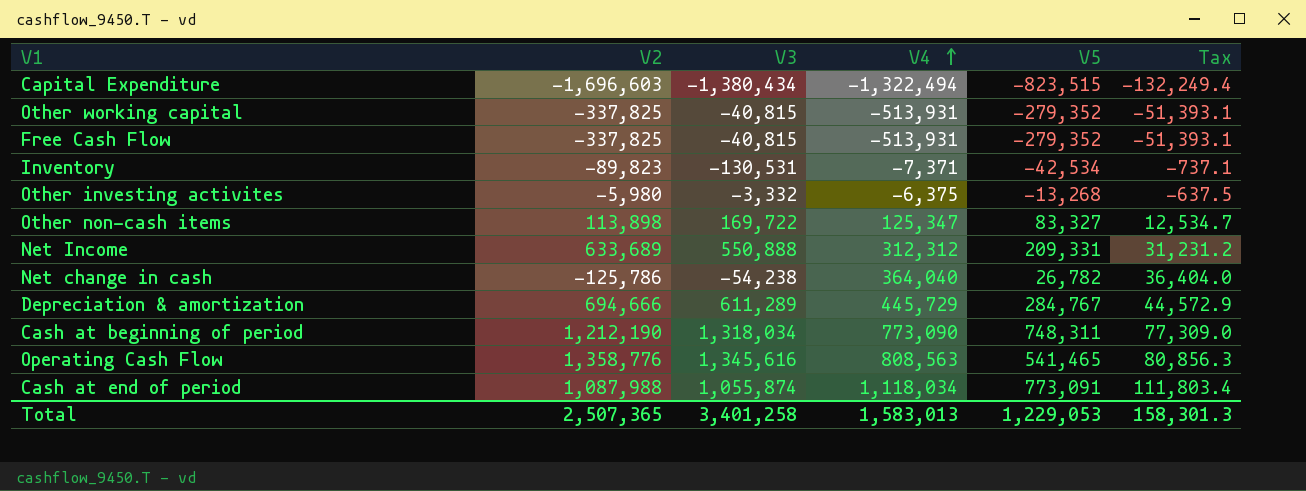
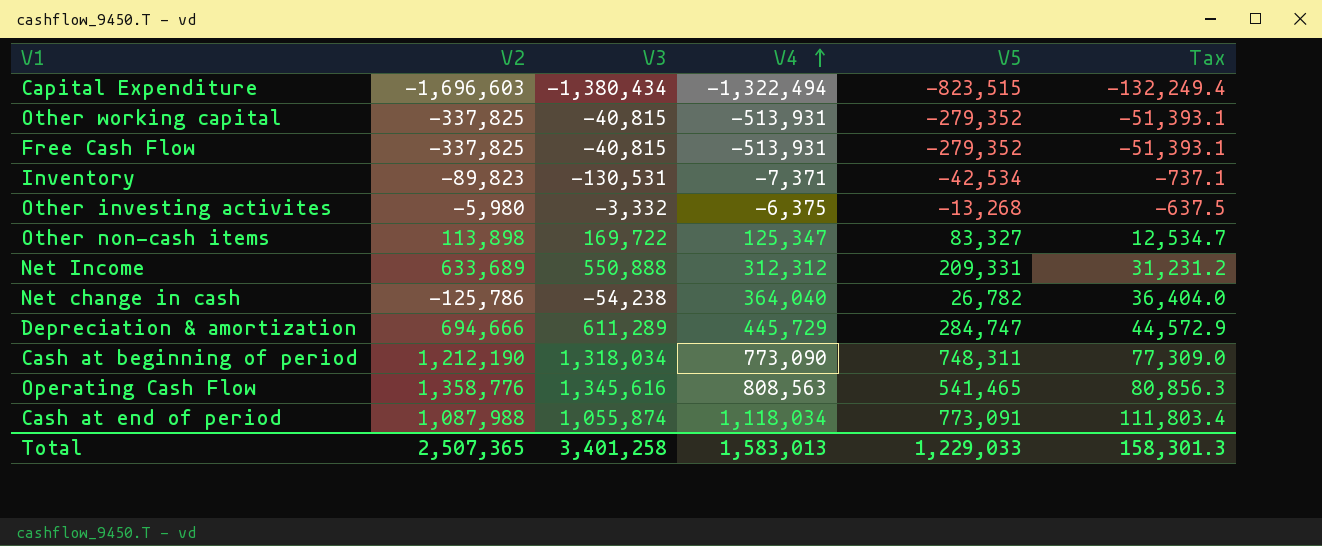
Depreciation & amortization | V5: 284,767 -> 284,747
Total | V5: 1,229,053 -> 1,229,033

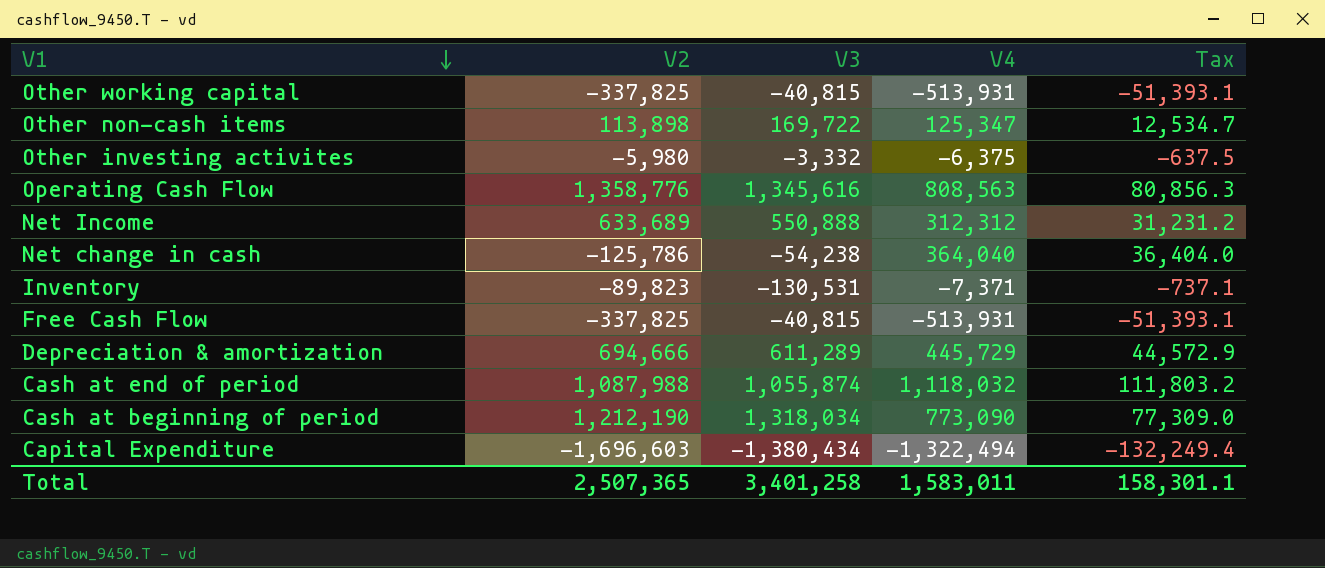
row order: V4 ascending -> V1 descending
column V5 | position: 5 -> none
Cash at end of period | V4: 1,118,034 -> 1,118,032
Cash at end of period | Tax: 111,803.4 -> 111,803.2
Total | V4: 1,583,013 -> 1,583,011
Total | Tax: 158,301.3 -> 158,301.1

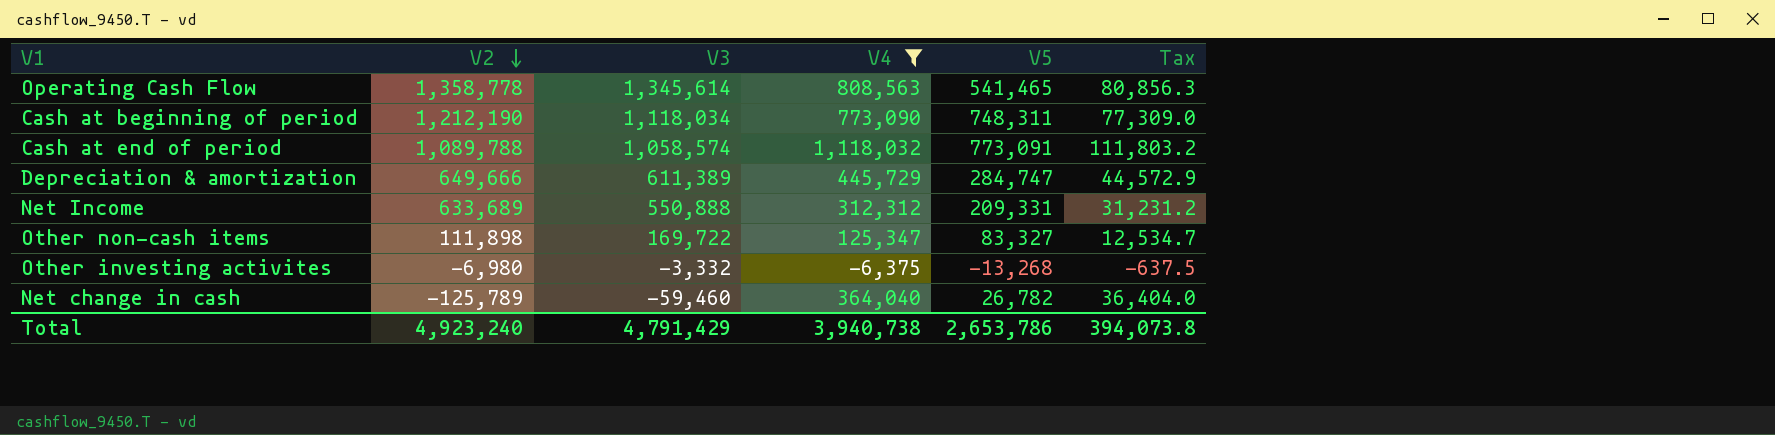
filter: none -> V4 >= -6,375
row order: V1 descending -> V2 descending
column V5 | position: none -> 5
Operating Cash Flow | V2: 1,358,776 -> 1,358,778
Operating Cash Flow | V3: 1,345,616 -> 1,345,614
Cash at beginning of period | V3: 1,318,034 -> 1,118,034
Cash at end of period | V2: 1,087,988 -> 1,089,788
Cash at end of period | V3: 1,055,874 -> 1,058,574
Depreciation & amortization | V2: 694,666 -> 649,666
Depreciation & amortization | V3: 611,289 -> 611,389
Other non-cash items | V2: 113,898 -> 111,898
Other investing activites | V2: -5,980 -> -6,980
Net change in cash | V2: -125,786 -> -125,789
Net change in cash | V3: -54,238 -> -59,460
Total | V2: 2,507,365 -> 4,923,240
Total | V3: 3,401,258 -> 4,791,429
Total | V4: 1,583,011 -> 3,940,738
Total | Tax: 158,301.1 -> 394,073.8

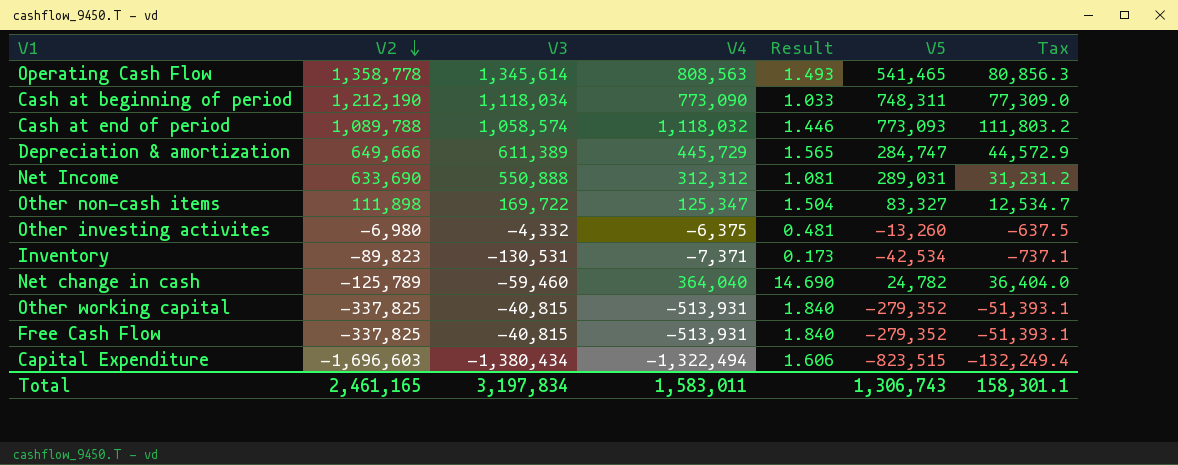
filter: V4 >= -6,375 -> none
column Result | formula: none -> [V4] / [V5]
Cash at end of period | V5: 773,091 -> 773,093
Net Income | V2: 633,689 -> 633,690
Net Income | V5: 209,331 -> 289,031
Other investing activites | V3: -3,332 -> -4,332
Other investing activites | V5: -13,268 -> -13,260
Net change in cash | V5: 26,782 -> 24,782
Total | V2: 4,923,240 -> 2,461,165
Total | V3: 4,791,429 -> 3,197,834
Total | V4: 3,940,738 -> 1,583,011
Total | V5: 2,653,786 -> 1,306,743
Total | Tax: 394,073.8 -> 158,301.1

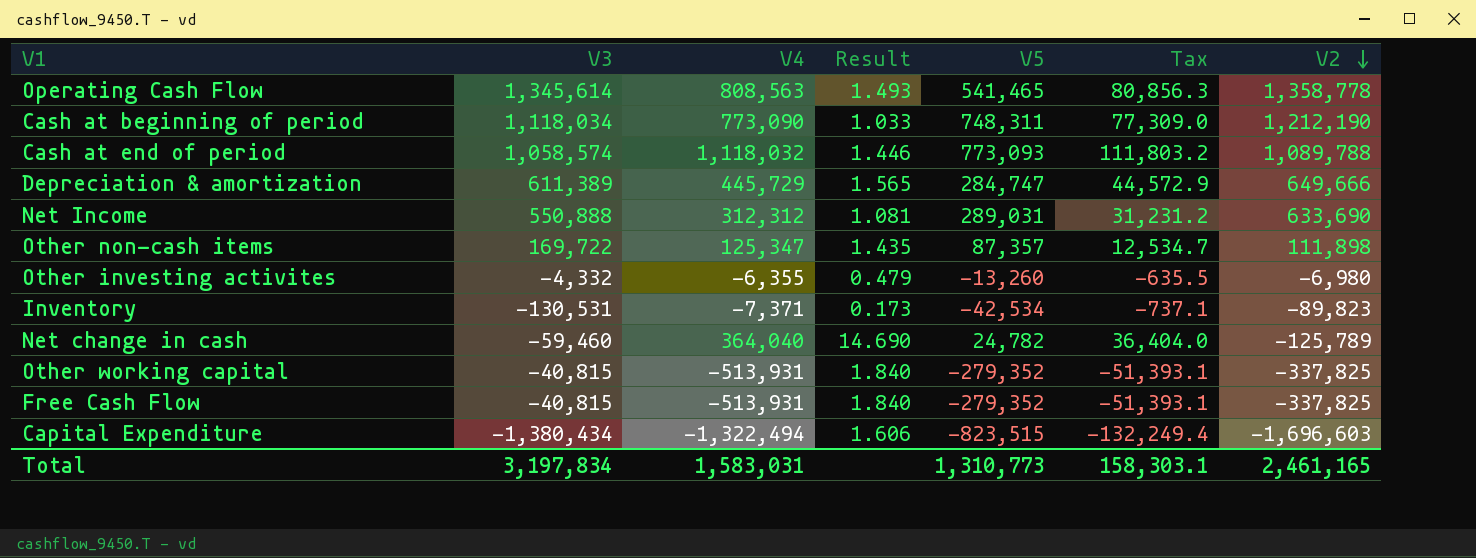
column V2 | position: 2 -> 7
Other non-cash items | Result: 1.504 -> 1.435
Other non-cash items | V5: 83,327 -> 87,357
Other investing activites | V4: -6,375 -> -6,355
Other investing activites | Result: 0.481 -> 0.479
Other investing activites | Tax: -637.5 -> -635.5
Total | V4: 1,583,011 -> 1,583,031
Total | V5: 1,306,743 -> 1,310,773
Total | Tax: 158,301.1 -> 158,303.1

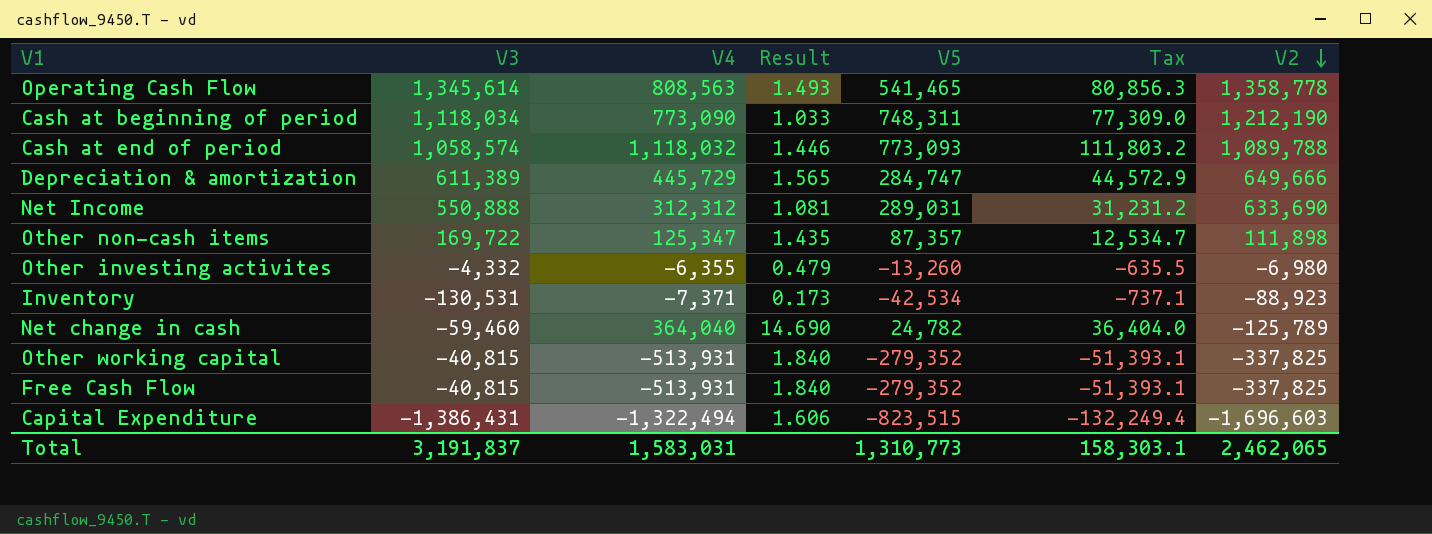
Inventory | V2: -89,823 -> -88,923
Capital Expenditure | V3: -1,380,434 -> -1,386,431
Total | V3: 3,197,834 -> 3,191,837
Total | V2: 2,461,165 -> 2,462,065

